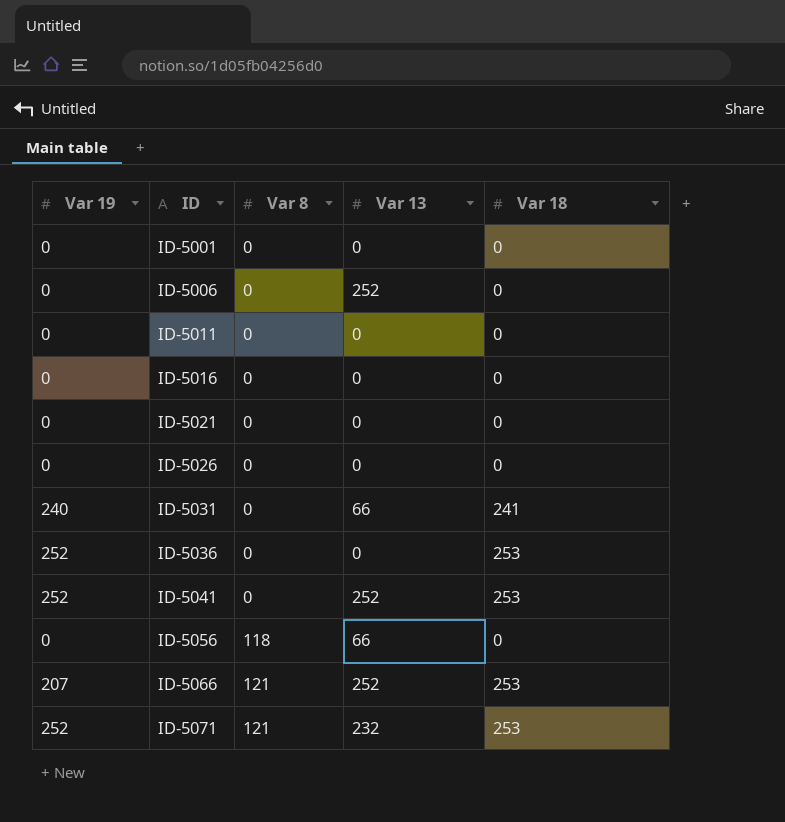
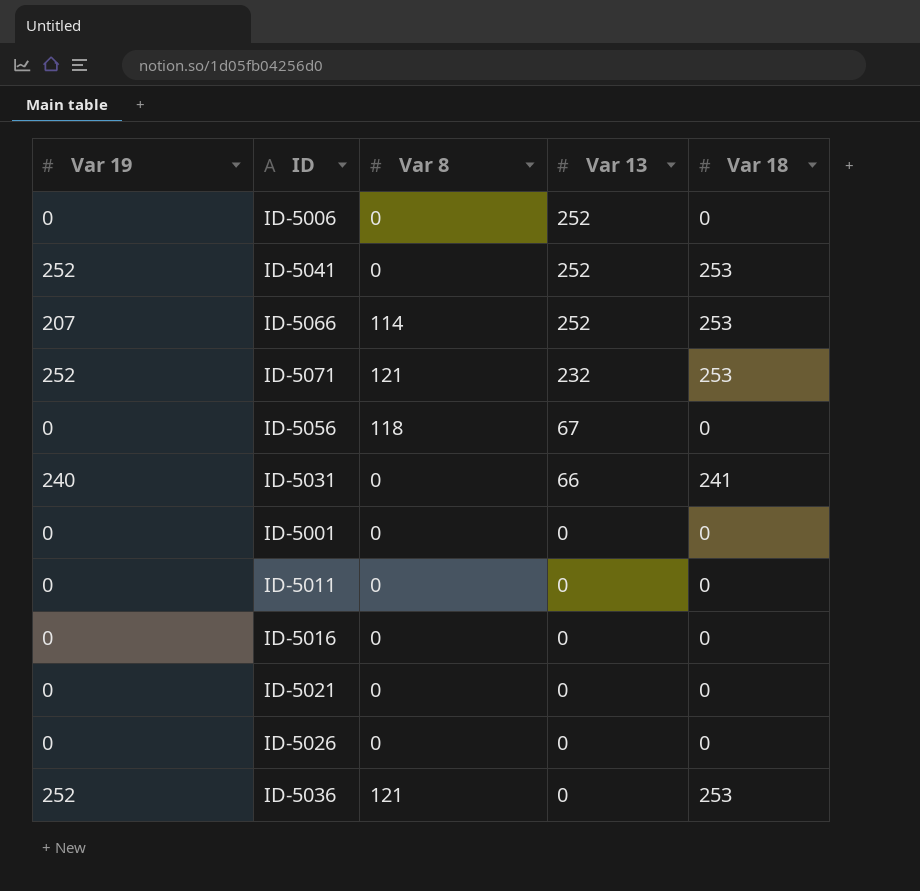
row order: ID ascending -> Var 13 descending
ID-5066 | Var 8: 121 -> 114
ID-5056 | Var 13: 66 -> 67
ID-5036 | Var 8: 0 -> 121

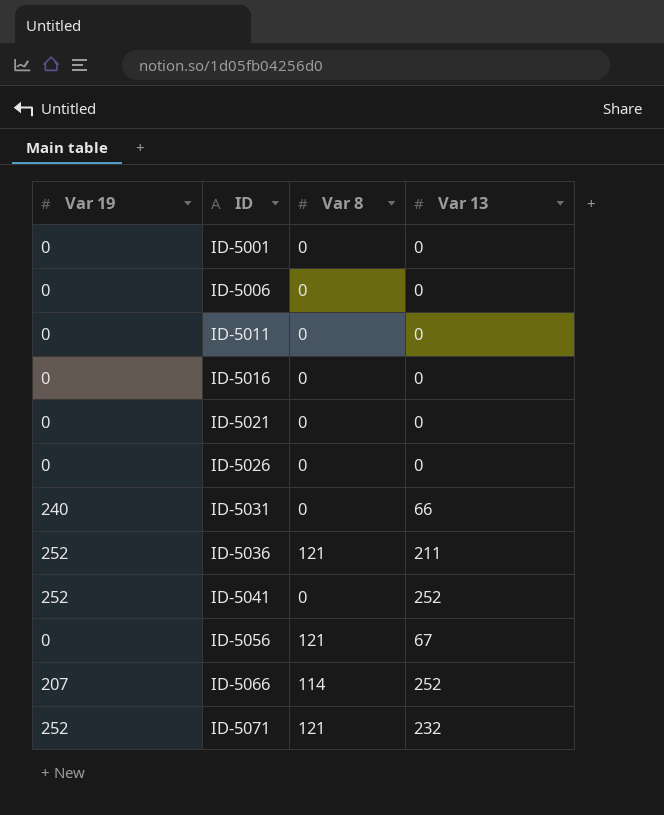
row order: Var 13 descending -> ID ascending
column Var 18 | position: 5 -> none
ID-5006 | Var 13: 252 -> 0
ID-5036 | Var 13: 0 -> 211
ID-5056 | Var 8: 118 -> 121

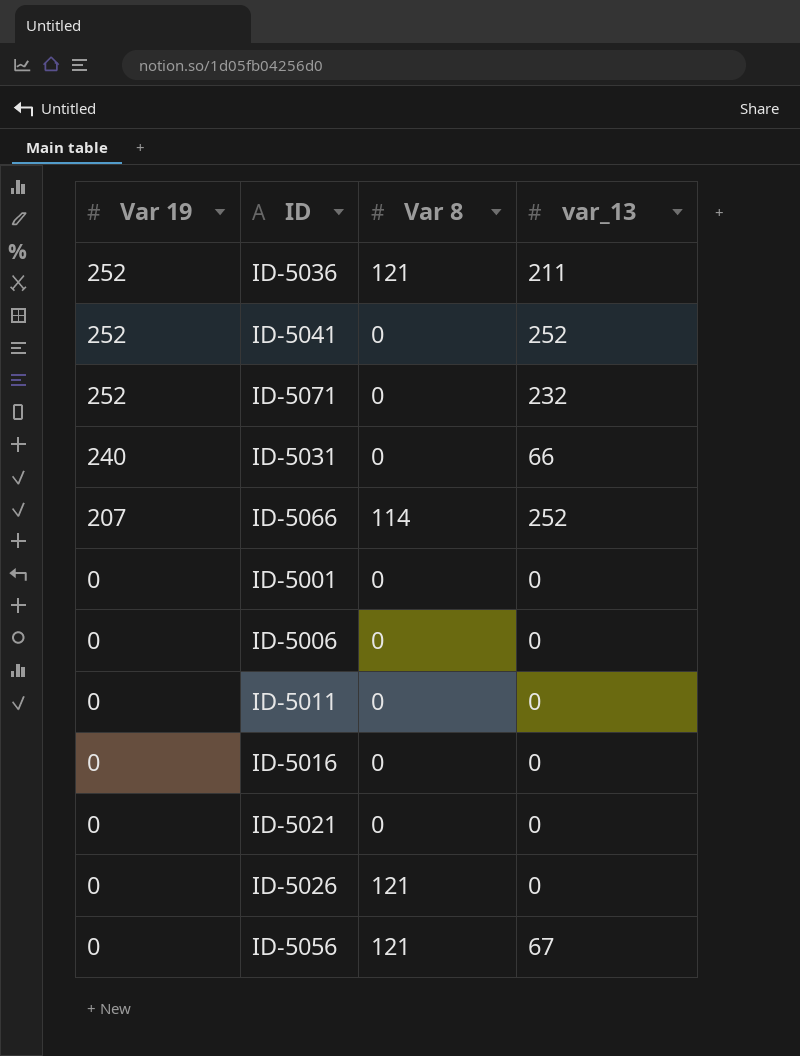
row order: ID ascending -> Var 19 descending
column name: Var 13 -> var_13
ID-5071 | Var 8: 121 -> 0
ID-5026 | Var 8: 0 -> 121

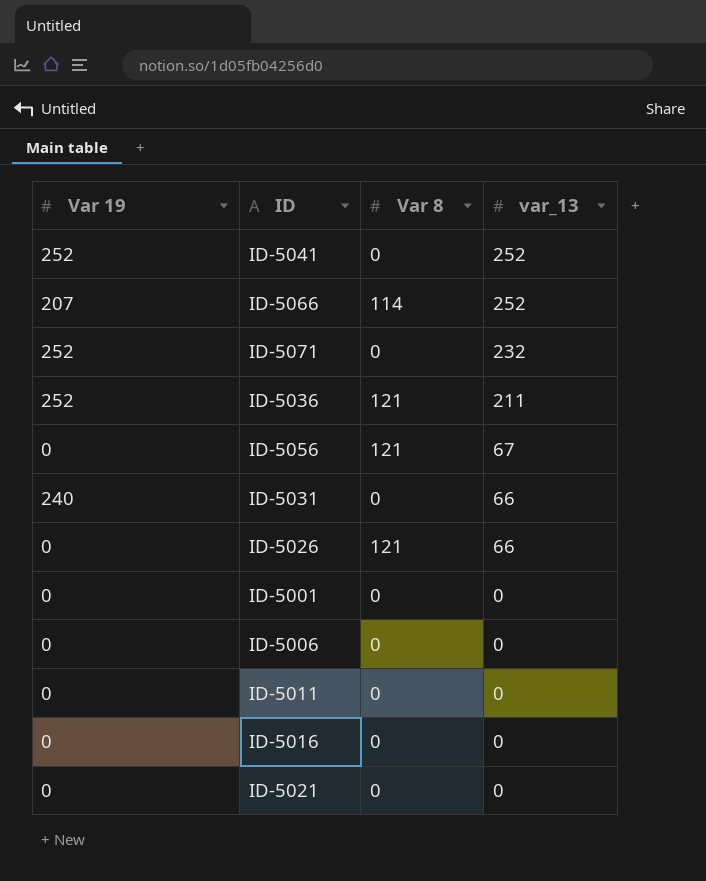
row order: Var 19 descending -> var_13 descending
ID-5026 | var_13: 0 -> 66

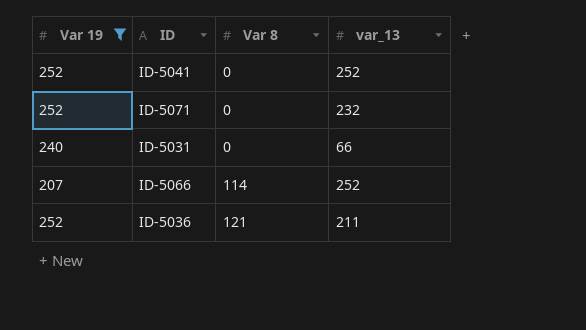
filter: none -> Var 19 != 0
row order: var_13 descending -> Var 8 ascending

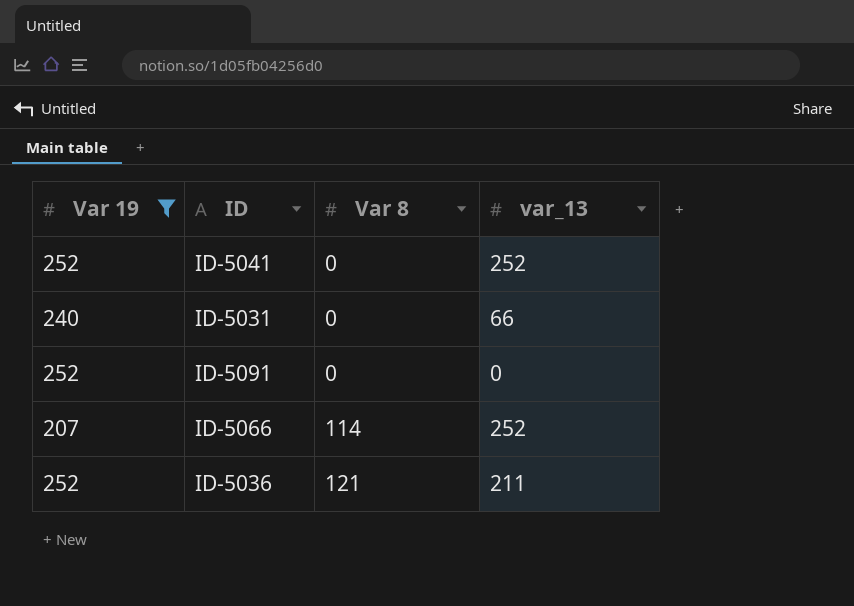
row ID-5071: 252 | 0 | 232 -> none
row ID-5091: none -> 252 | 0 | 0

